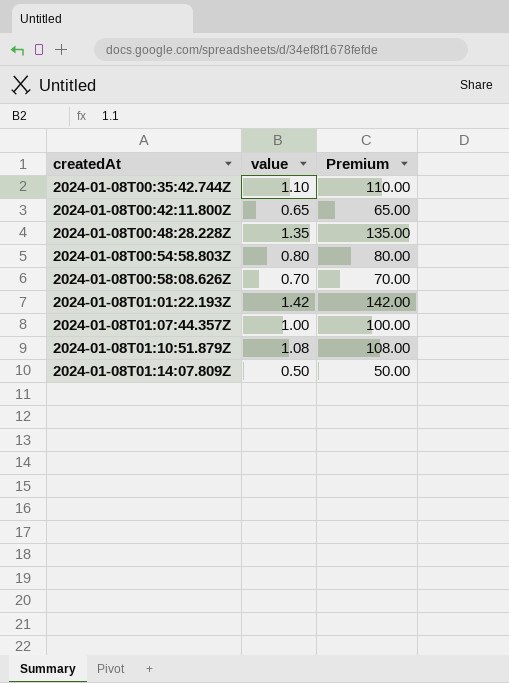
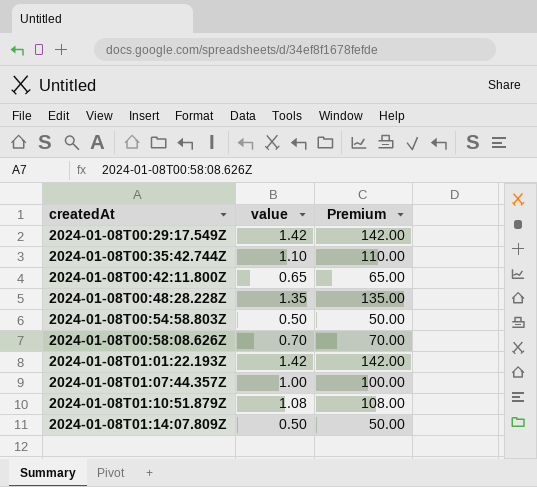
row 2024-01-08T00:29:17.549Z: none -> 1.42 | 142.00
2024-01-08T00:54:58.803Z | value: 0.80 -> 0.50
2024-01-08T00:54:58.803Z | Premium: 80.00 -> 50.00

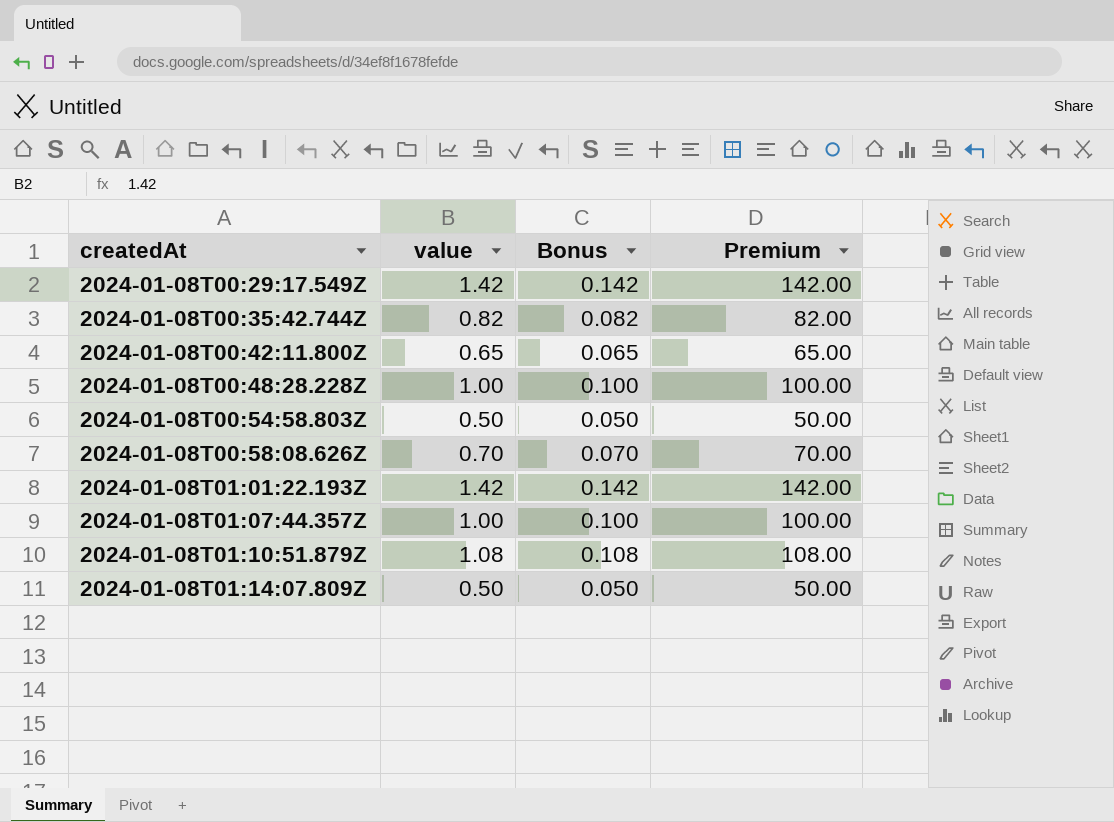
column Bonus | formula: none -> [value] * 0.1
2024-01-08T00:35:42.744Z | value: 1.10 -> 0.82
2024-01-08T00:35:42.744Z | Premium: 110.00 -> 82.00
2024-01-08T00:48:28.228Z | value: 1.35 -> 1.00
2024-01-08T00:48:28.228Z | Premium: 135.00 -> 100.00

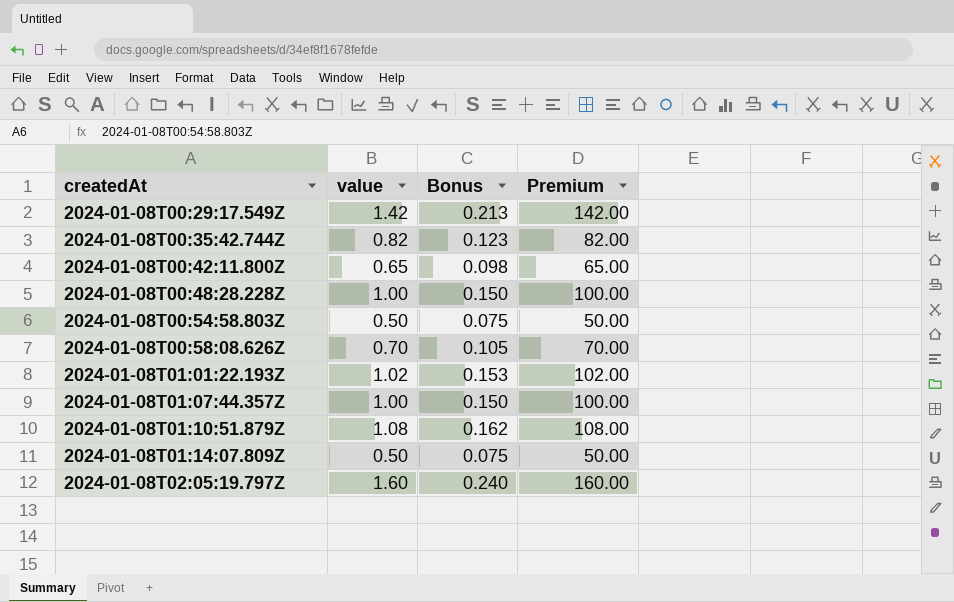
column Bonus | formula: [value] * 0.1 -> [value] * 0.15
2024-01-08T01:01:22.193Z | value: 1.42 -> 1.02
2024-01-08T01:01:22.193Z | Premium: 142.00 -> 102.00
row 2024-01-08T02:05:19.797Z: none -> 1.60 | 0.240 | 160.00

